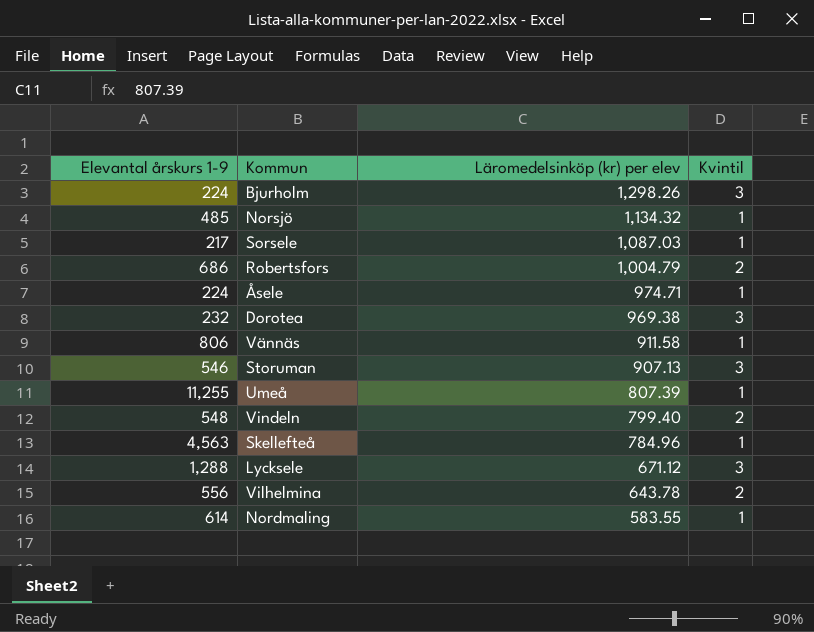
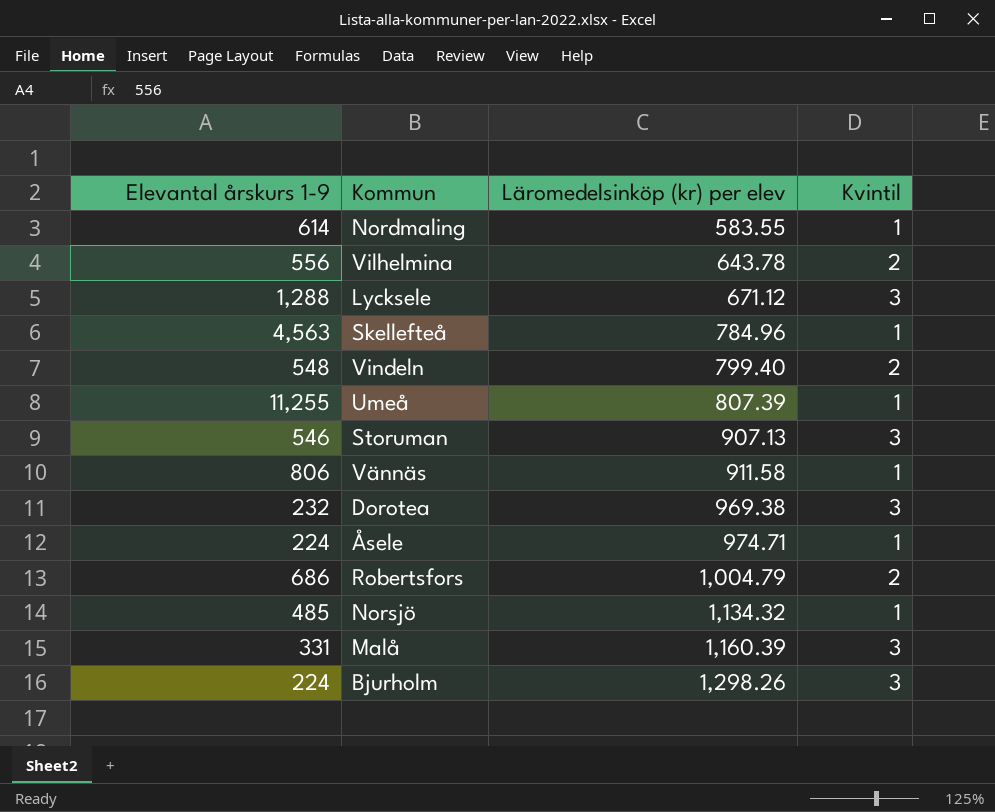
row order: Läromedelsinköp (kr) per elev descending -> Läromedelsinköp (kr) per elev ascending
row Sorsele: 217 | 1,087.03 | 1 -> none
row Malå: none -> 331 | 1,160.39 | 3

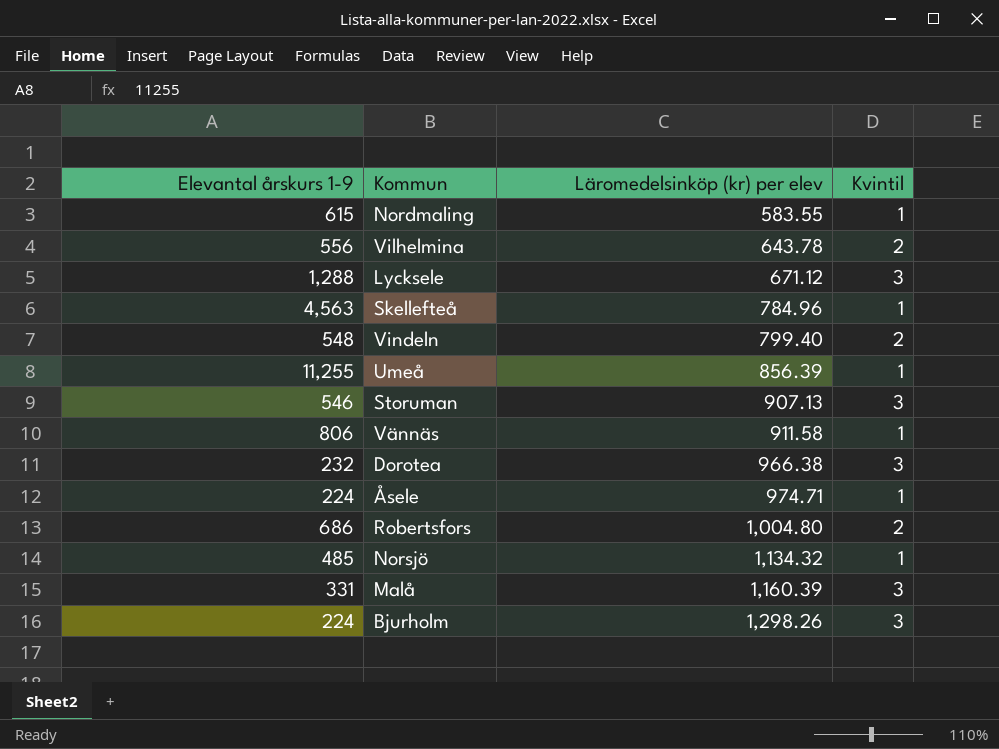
Nordmaling | Elevantal årskurs 1-9: 614 -> 615
Umeå | Läromedelsinköp (kr) per elev: 807.39 -> 856.39
Dorotea | Läromedelsinköp (kr) per elev: 969.38 -> 966.38
Robertsfors | Läromedelsinköp (kr) per elev: 1,004.79 -> 1,004.80

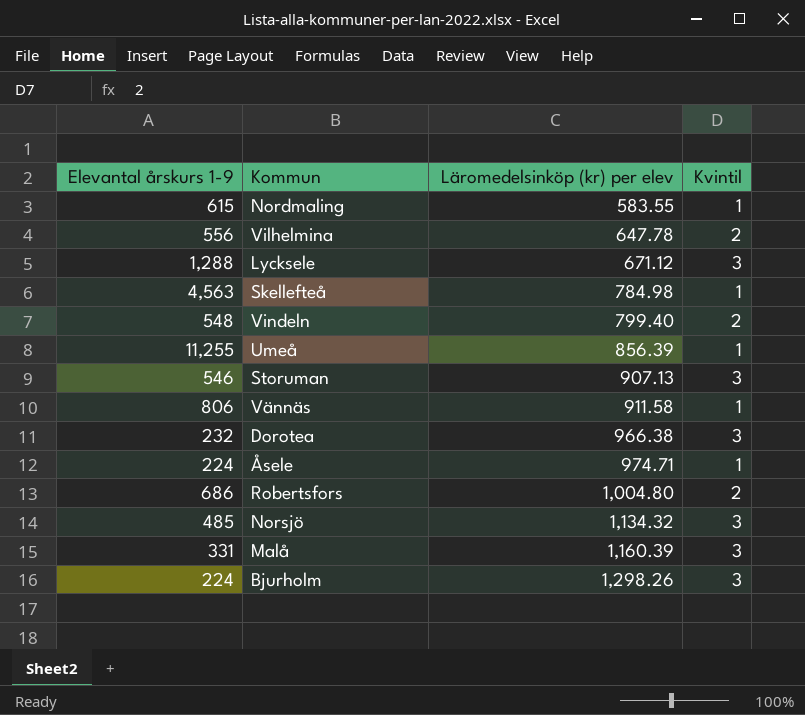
Vilhelmina | Läromedelsinköp (kr) per elev: 643.78 -> 647.78
Skellefteå | Läromedelsinköp (kr) per elev: 784.96 -> 784.98
Norsjö | Kvintil: 1 -> 3

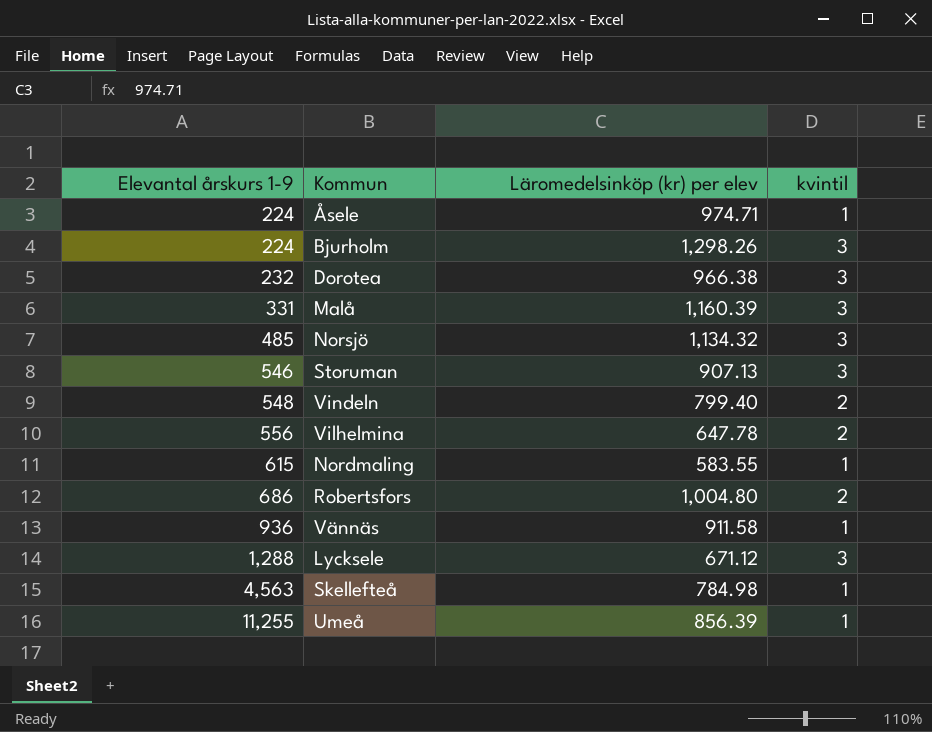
row order: Läromedelsinköp (kr) per elev ascending -> Elevantal årskurs 1-9 ascending
column name: Kvintil -> kvintil
Vännäs | Elevantal årskurs 1-9: 806 -> 936

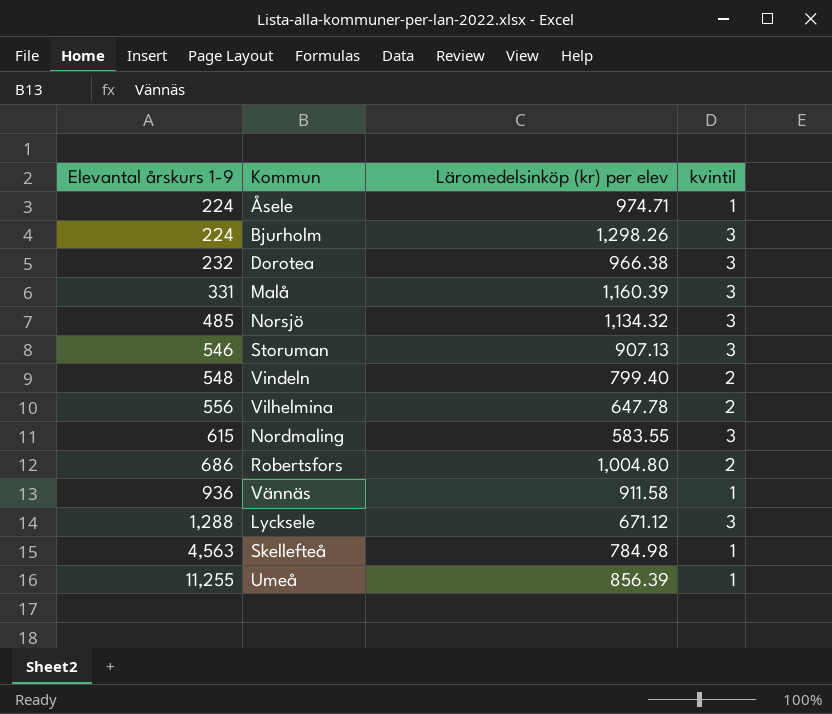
Nordmaling | kvintil: 1 -> 3

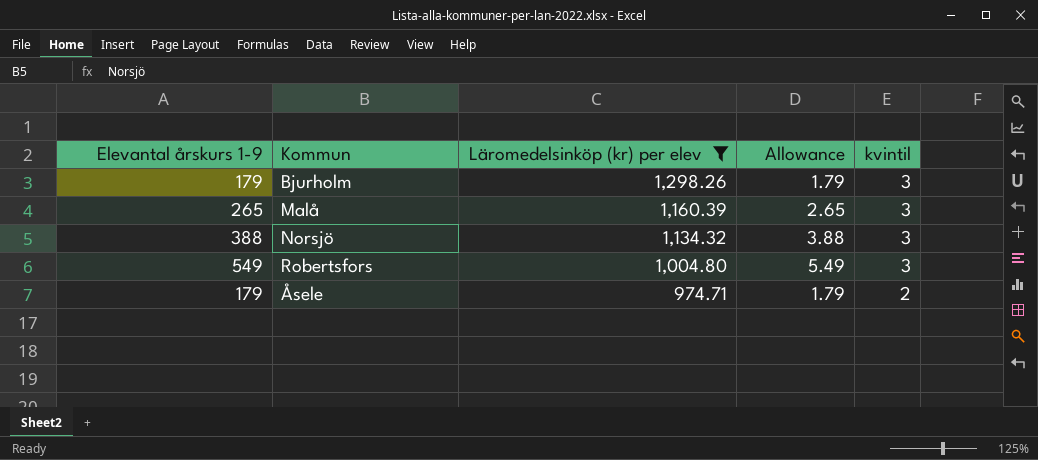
filter: none -> Läromedelsinköp (kr) per elev >= 974.71
row order: Elevantal årskurs 1-9 ascending -> Läromedelsinköp (kr) per elev descending
column Allowance | formula: none -> [Elevantal årskurs 1-9] * 0.01
Bjurholm | Elevantal årskurs 1-9: 224 -> 179
Malå | Elevantal årskurs 1-9: 331 -> 265
Norsjö | Elevantal årskurs 1-9: 485 -> 388
Robertsfors | Elevantal årskurs 1-9: 686 -> 549
Robertsfors | kvintil: 2 -> 3
Åsele | Elevantal årskurs 1-9: 224 -> 179
Åsele | kvintil: 1 -> 2

